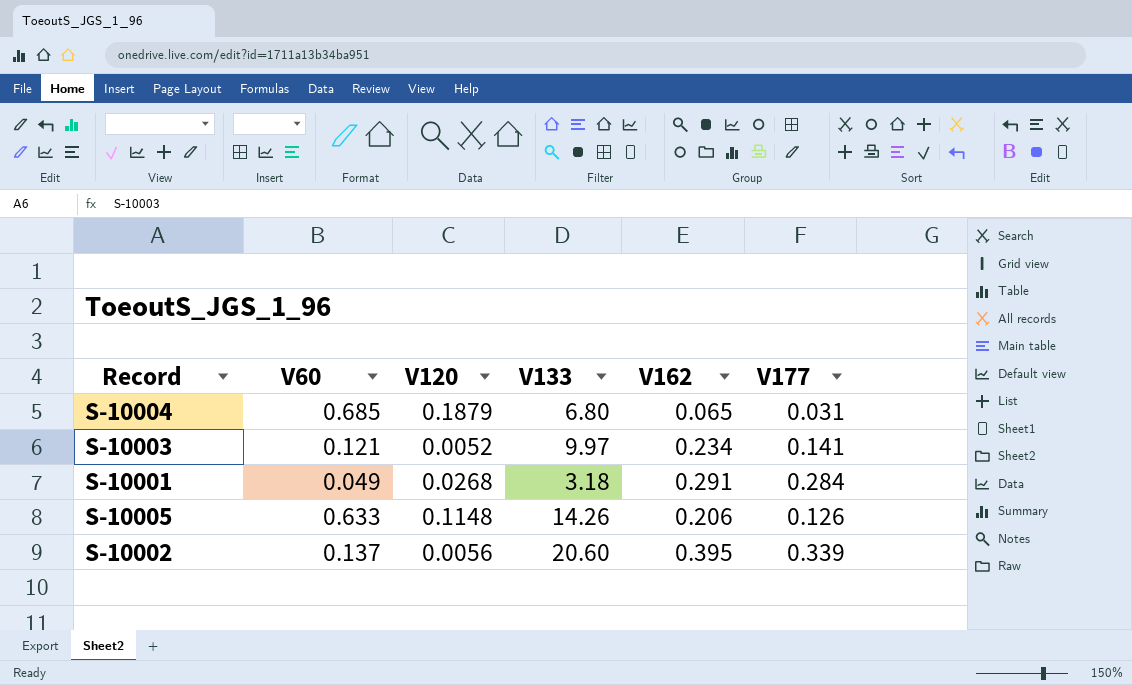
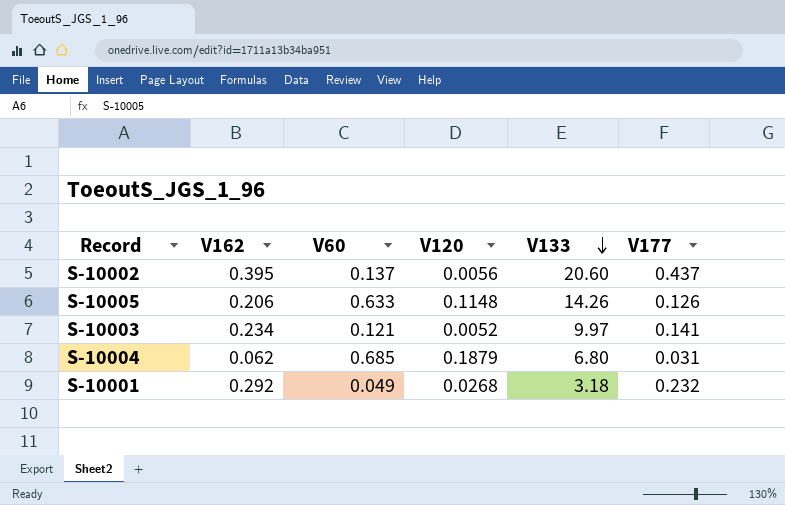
row order: none -> V133 descending
column V162 | position: 5 -> 2
S-10002 | V177: 0.339 -> 0.437
S-10004 | V162: 0.065 -> 0.062
S-10001 | V162: 0.291 -> 0.292
S-10001 | V177: 0.284 -> 0.232

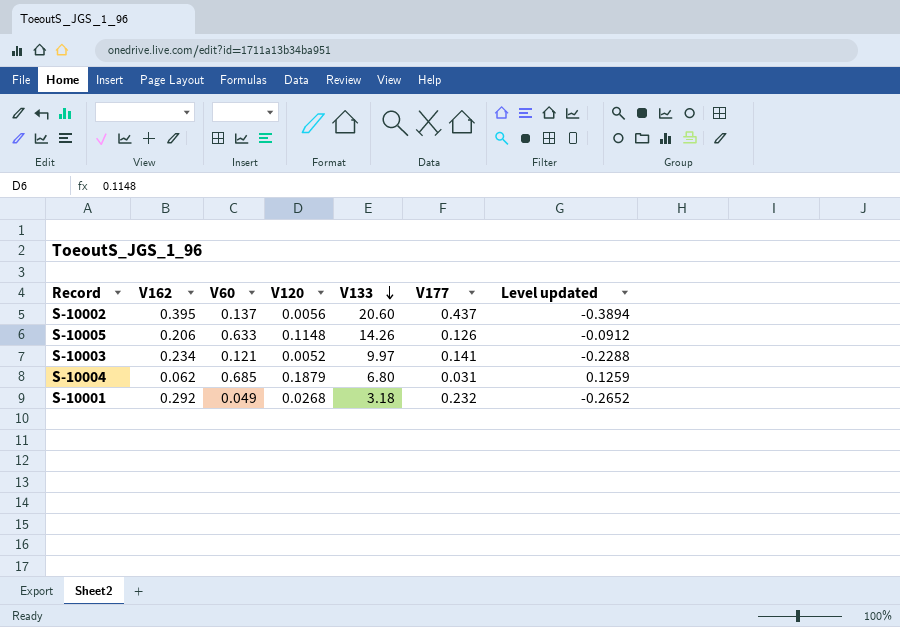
column Level updated | formula: none -> [V120] - [V162]

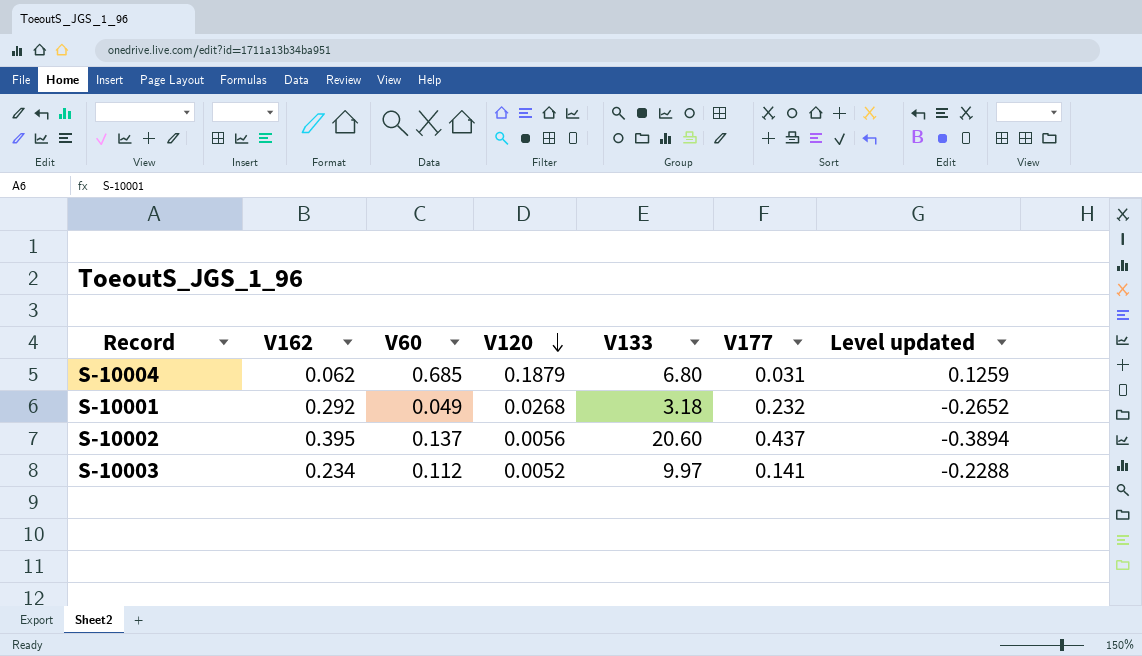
row order: V133 descending -> V120 descending
row S-10005: 0.206 | 0.633 | 0.1148 | 14.26 | 0.126 | -0.0912 -> none
S-10003 | V60: 0.121 -> 0.112

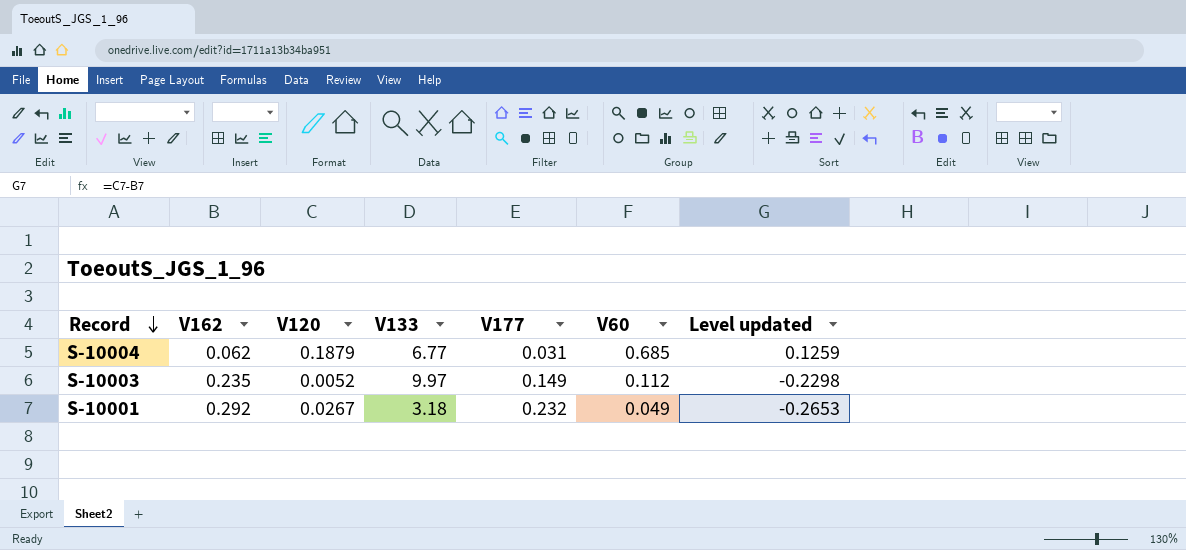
row order: V120 descending -> Record descending
column V60 | position: 3 -> 6
row S-10002: 0.395 | 0.137 | 0.0056 | 20.60 | 0.437 | -0.3894 -> none
S-10004 | V133: 6.80 -> 6.77
S-10003 | V162: 0.234 -> 0.235
S-10003 | V177: 0.141 -> 0.149
S-10003 | Level updated: -0.2288 -> -0.2298
S-10001 | V120: 0.0268 -> 0.0267
S-10001 | Level updated: -0.2652 -> -0.2653

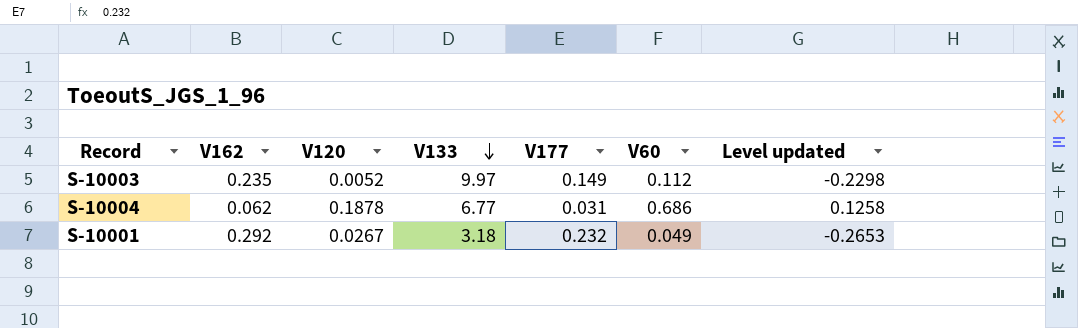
row order: Record descending -> V133 descending
S-10004 | V120: 0.1879 -> 0.1878
S-10004 | V60: 0.685 -> 0.686
S-10004 | Level updated: 0.1259 -> 0.1258

